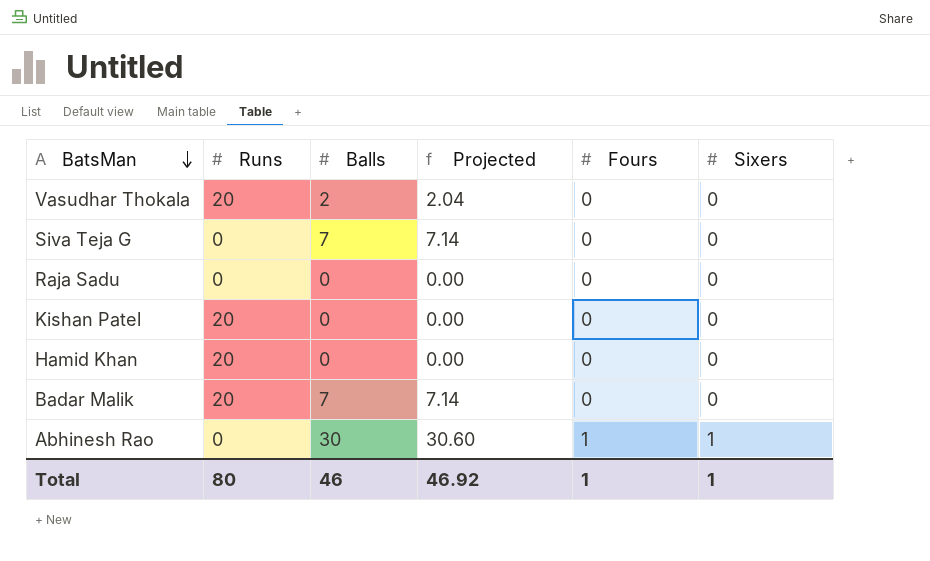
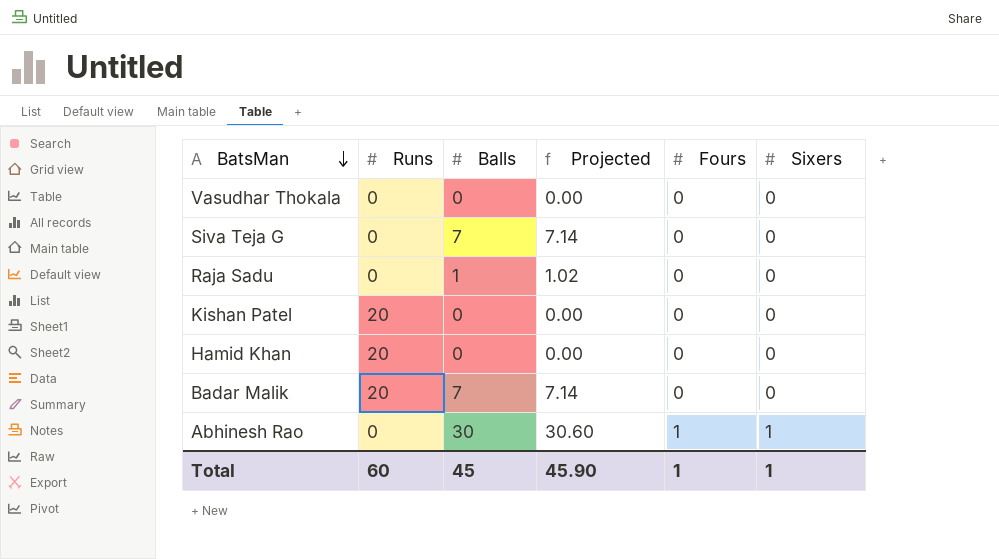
Vasudhar Thokala | Runs: 20 -> 0
Vasudhar Thokala | Balls: 2 -> 0
Vasudhar Thokala | Projected: 2.04 -> 0.00
Raja Sadu | Balls: 0 -> 1
Raja Sadu | Projected: 0.00 -> 1.02
Total | Runs: 80 -> 60
Total | Balls: 46 -> 45
Total | Projected: 46.92 -> 45.90

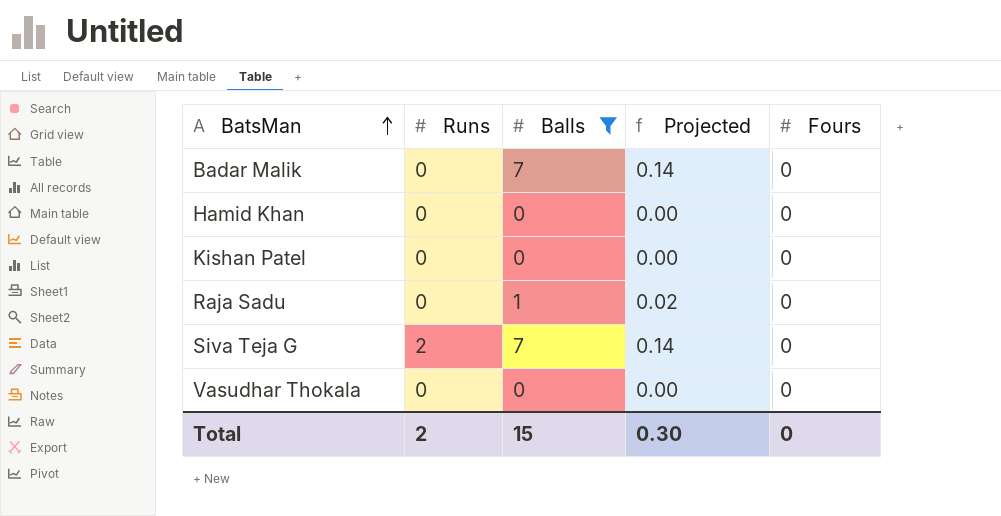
filter: none -> Balls != 30
row order: BatsMan descending -> BatsMan ascending
column Sixers | position: 6 -> none
column Projected | formula: [Balls] * 1.02 -> [Balls] * 0.02
Badar Malik | Runs: 20 -> 0
Hamid Khan | Runs: 20 -> 0
Kishan Patel | Runs: 20 -> 0
Siva Teja G | Runs: 0 -> 2
Total | Runs: 60 -> 2
Total | Balls: 45 -> 15
Total | Projected: 45.90 -> 0.30
Total | Fours: 1 -> 0

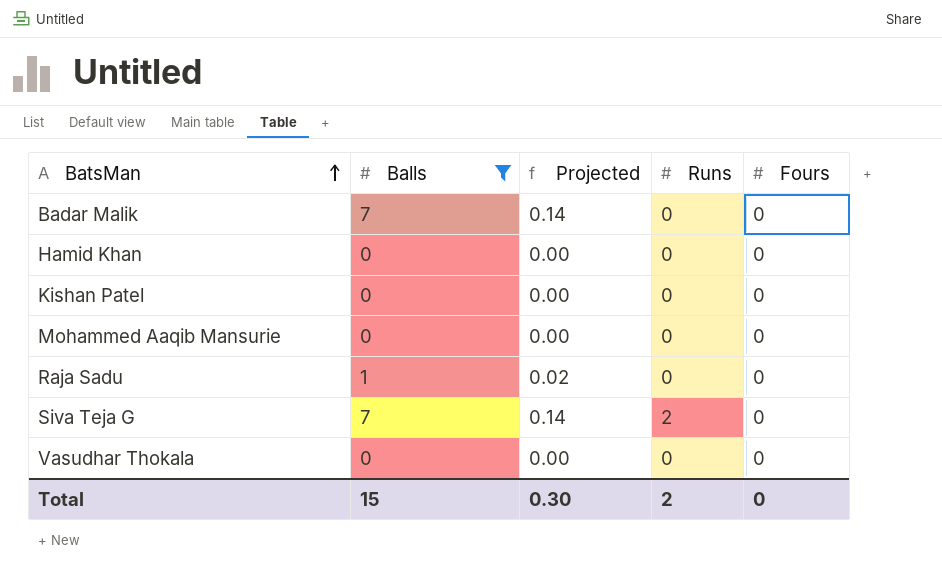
column Runs | position: 2 -> 4
row Mohammed Aaqib Mansurie: none -> 0 | 0.00 | 0 | 0

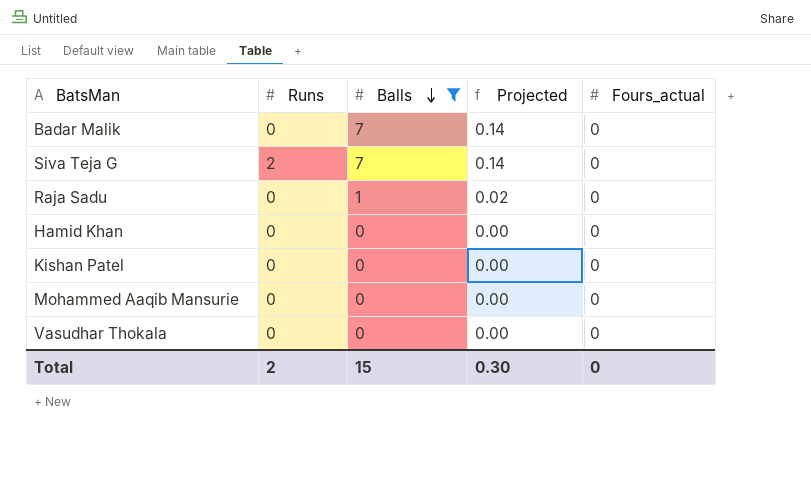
row order: BatsMan ascending -> Balls descending
column Runs | position: 4 -> 2
column name: Fours -> Fours_actual

